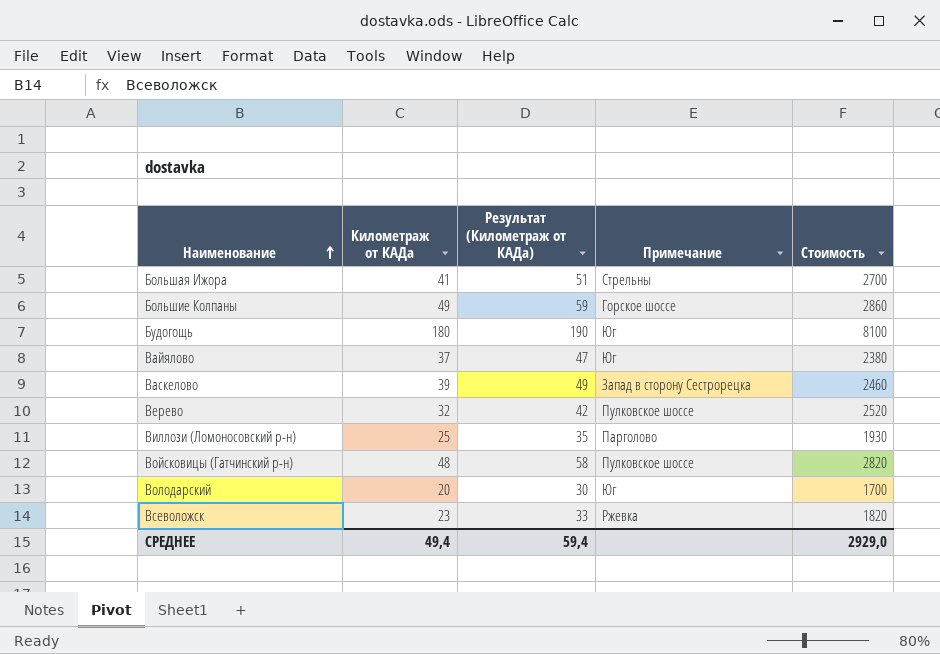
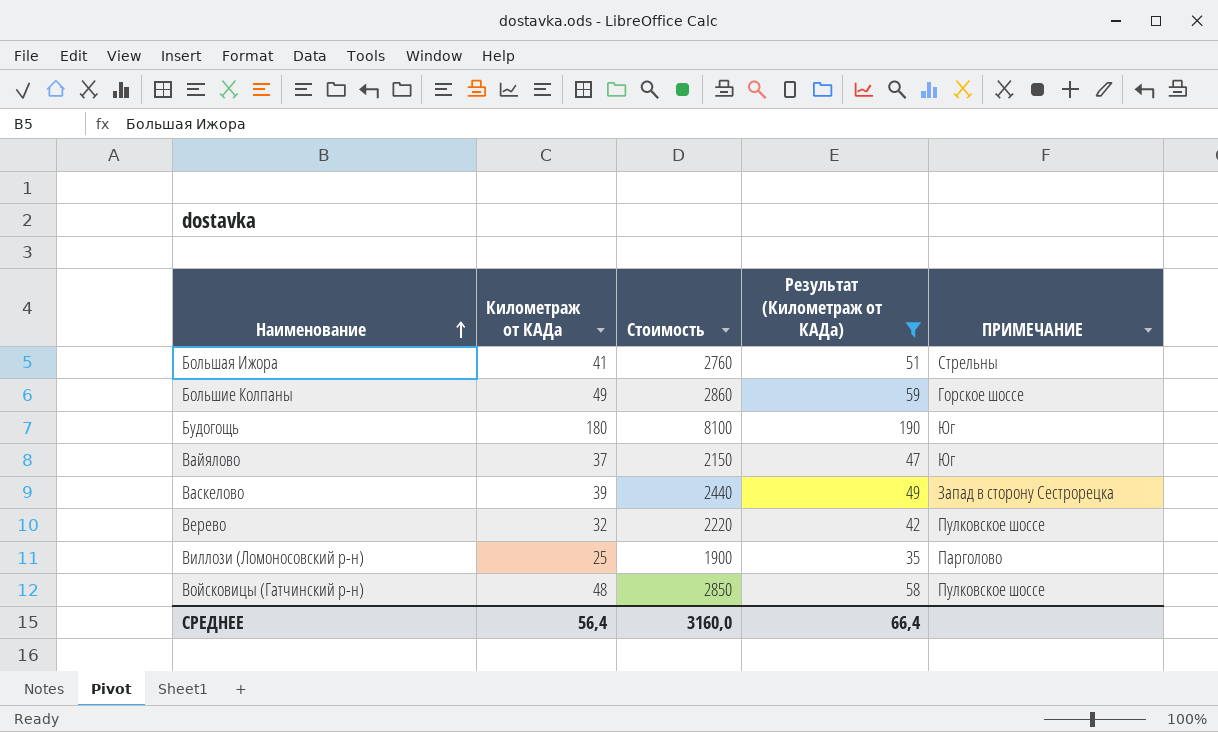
filter: none -> Результат (Километраж от КАДа) >= 35
column Стоимость | position: 5 -> 3
column name: Примечание -> ПРИМЕЧАНИЕ
Большая Ижора | Стоимость: 2700 -> 2760
Вайялово | Стоимость: 2380 -> 2150
Васкелово | Стоимость: 2460 -> 2440
Верево | Стоимость: 2520 -> 2220
Виллози (Ломоносовский р-н) | Стоимость: 1930 -> 1900
Войсковицы (Гатчинский р-н) | Стоимость: 2820 -> 2850
СРЕДНЕЕ | Километраж от КАДа: 49,4 -> 56,4
СРЕДНЕЕ | Стоимость: 2929,0 -> 3160,0
СРЕДНЕЕ | Результат (Километраж от КАДа): 59,4 -> 66,4

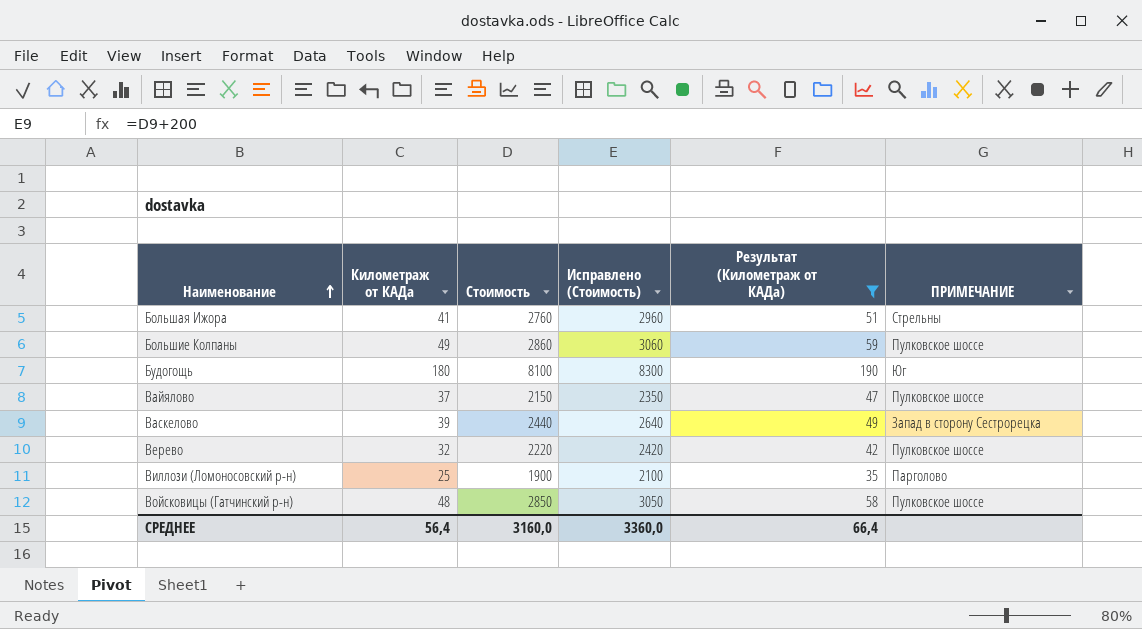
column Исправлено (Стоимость) | formula: none -> [Стоимость] + 200
Большие Колпаны | ПРИМЕЧАНИЕ: Горское шоссе -> Пулковское шоссе
Вайялово | ПРИМЕЧАНИЕ: Юг -> Пулковское шоссе

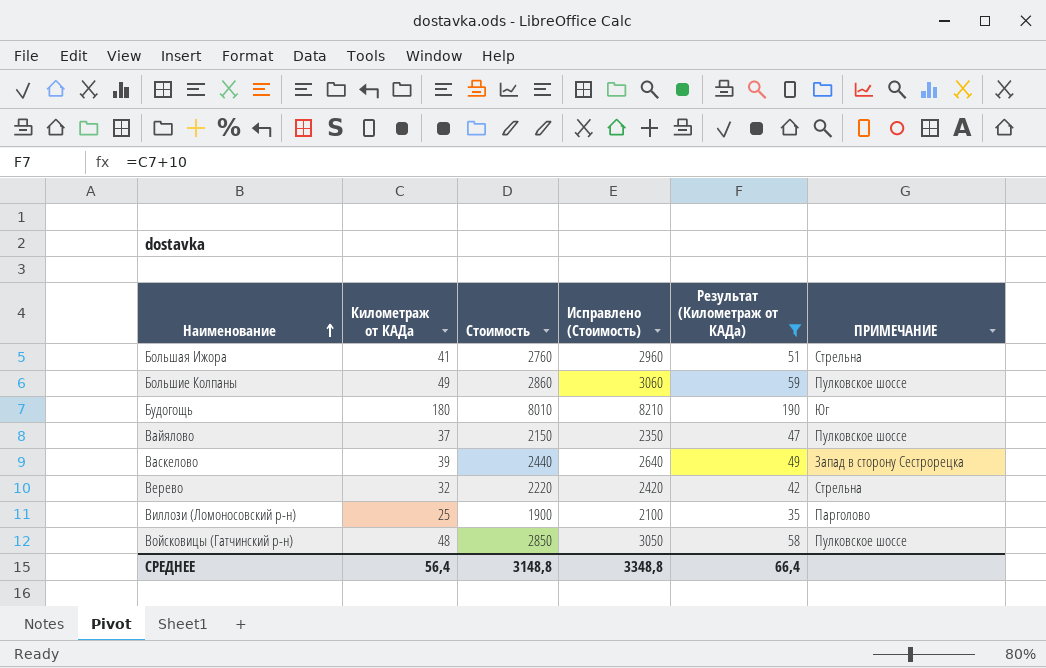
Большая Ижора | ПРИМЕЧАНИЕ: Стрельны -> Стрельна
Будогощь | Стоимость: 8100 -> 8010
Будогощь | Исправлено (Стоимость): 8300 -> 8210
Верево | ПРИМЕЧАНИЕ: Пулковское шоссе -> Стрельна
СРЕДНЕЕ | Стоимость: 3160,0 -> 3148,8
СРЕДНЕЕ | Исправлено (Стоимость): 3360,0 -> 3348,8

